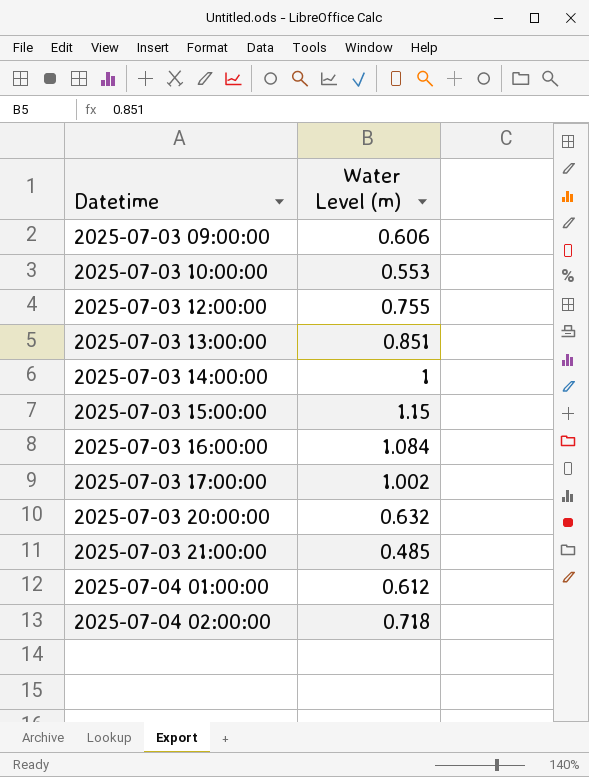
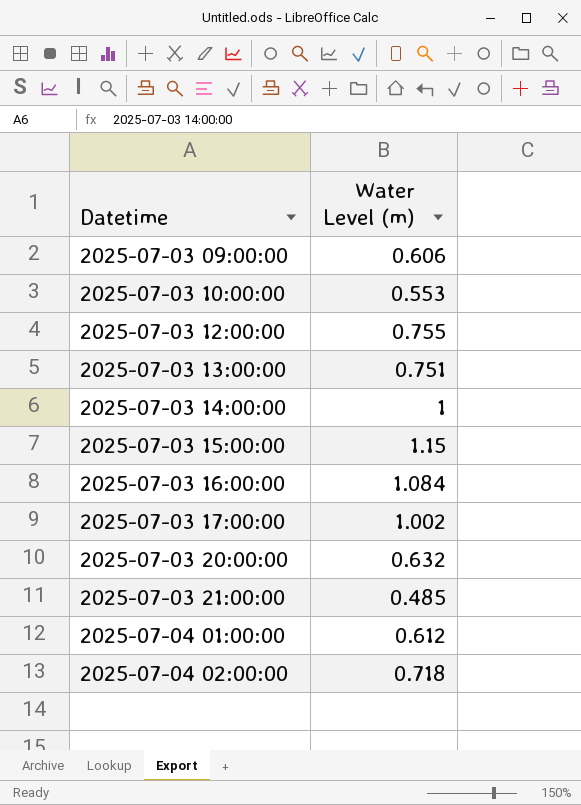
2025-07-03 13:00:00 | Water Level (m): 0.851 -> 0.751

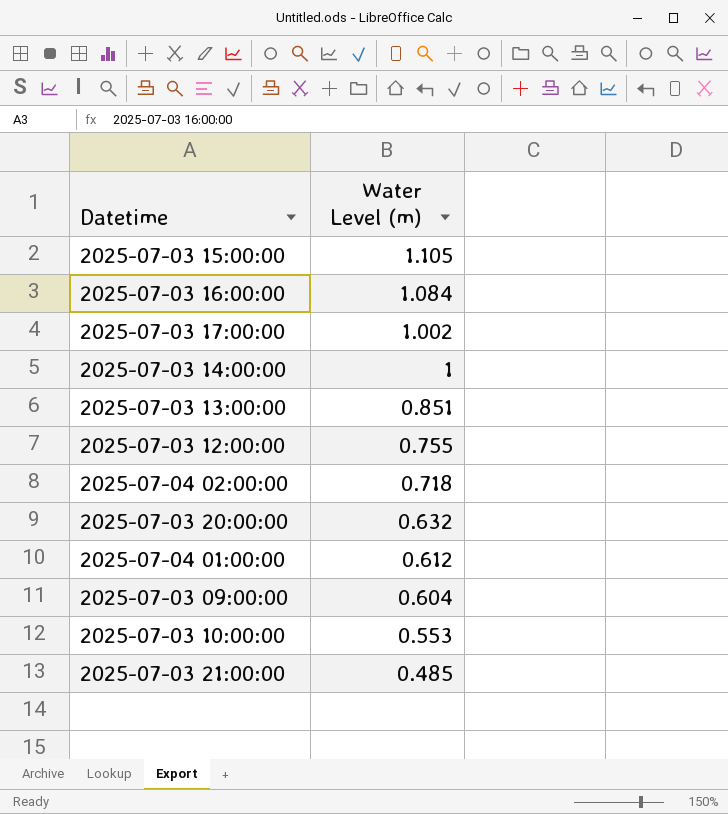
row order: Datetime ascending -> Water Level (m) descending
2025-07-03 15:00:00 | Water Level (m): 1.15 -> 1.105
2025-07-03 13:00:00 | Water Level (m): 0.751 -> 0.851
2025-07-03 09:00:00 | Water Level (m): 0.606 -> 0.604

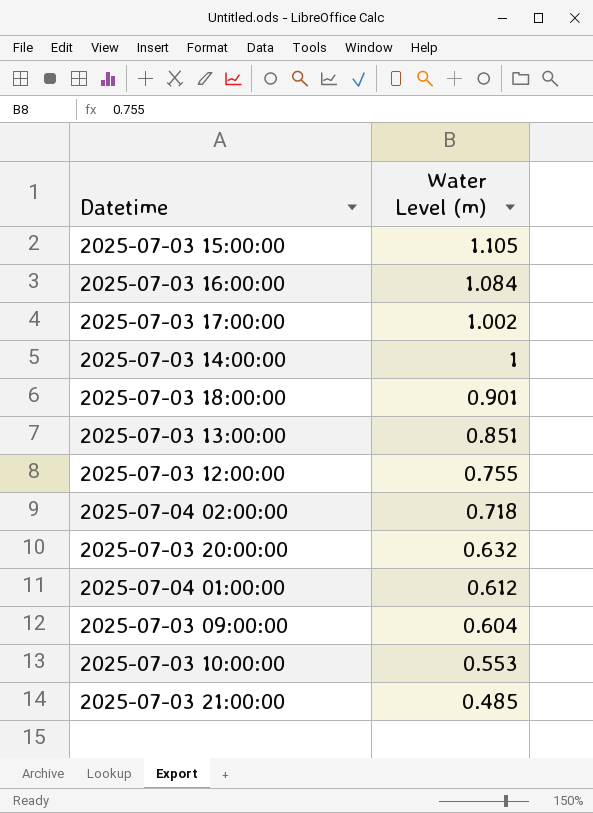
row 2025-07-03 18:00:00: none -> 0.901

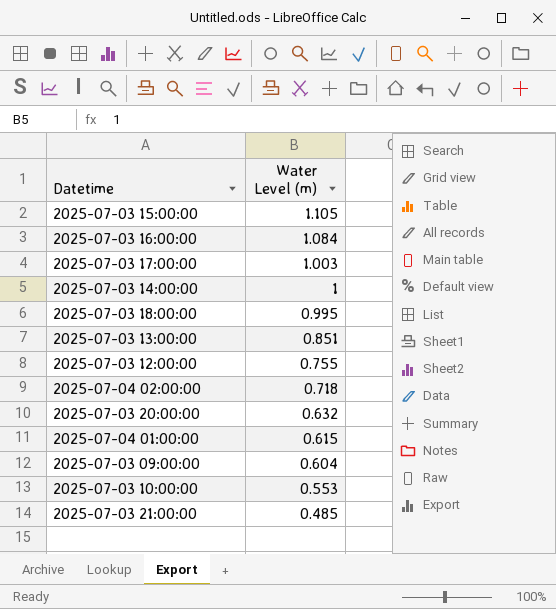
2025-07-03 17:00:00 | Water Level (m): 1.002 -> 1.003
2025-07-03 18:00:00 | Water Level (m): 0.901 -> 0.995
2025-07-04 01:00:00 | Water Level (m): 0.612 -> 0.615

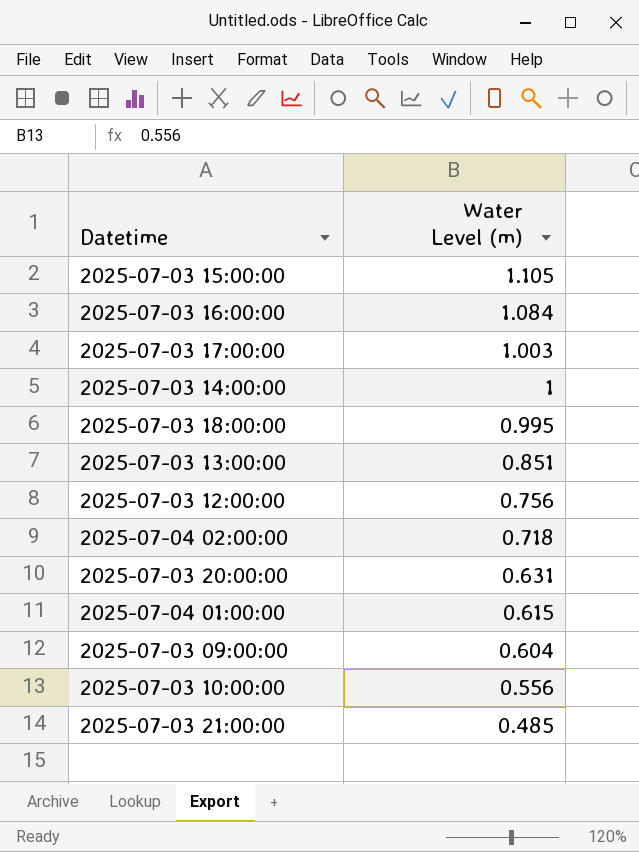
2025-07-03 12:00:00 | Water Level (m): 0.755 -> 0.756
2025-07-03 20:00:00 | Water Level (m): 0.632 -> 0.631
2025-07-03 10:00:00 | Water Level (m): 0.553 -> 0.556

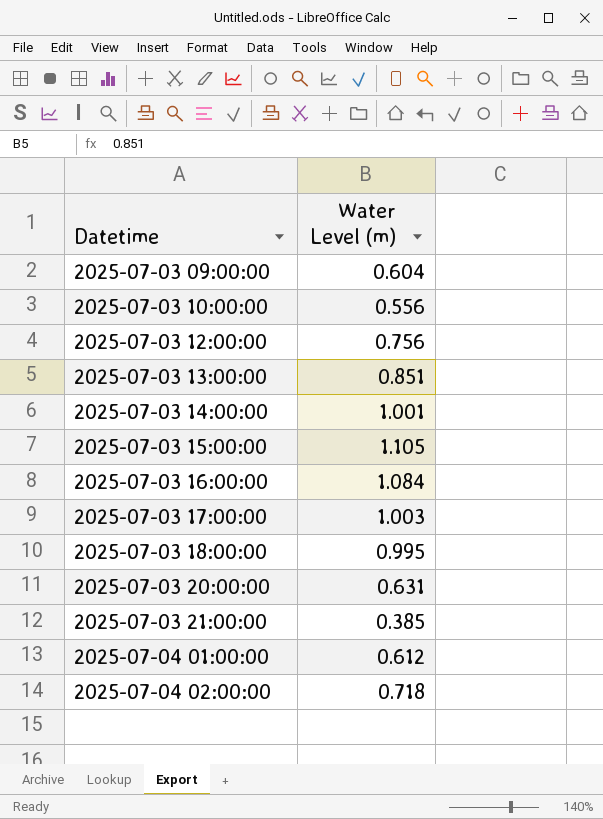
row order: Water Level (m) descending -> Datetime ascending
2025-07-03 14:00:00 | Water Level (m): 1 -> 1.001
2025-07-03 21:00:00 | Water Level (m): 0.485 -> 0.385
2025-07-04 01:00:00 | Water Level (m): 0.615 -> 0.612

